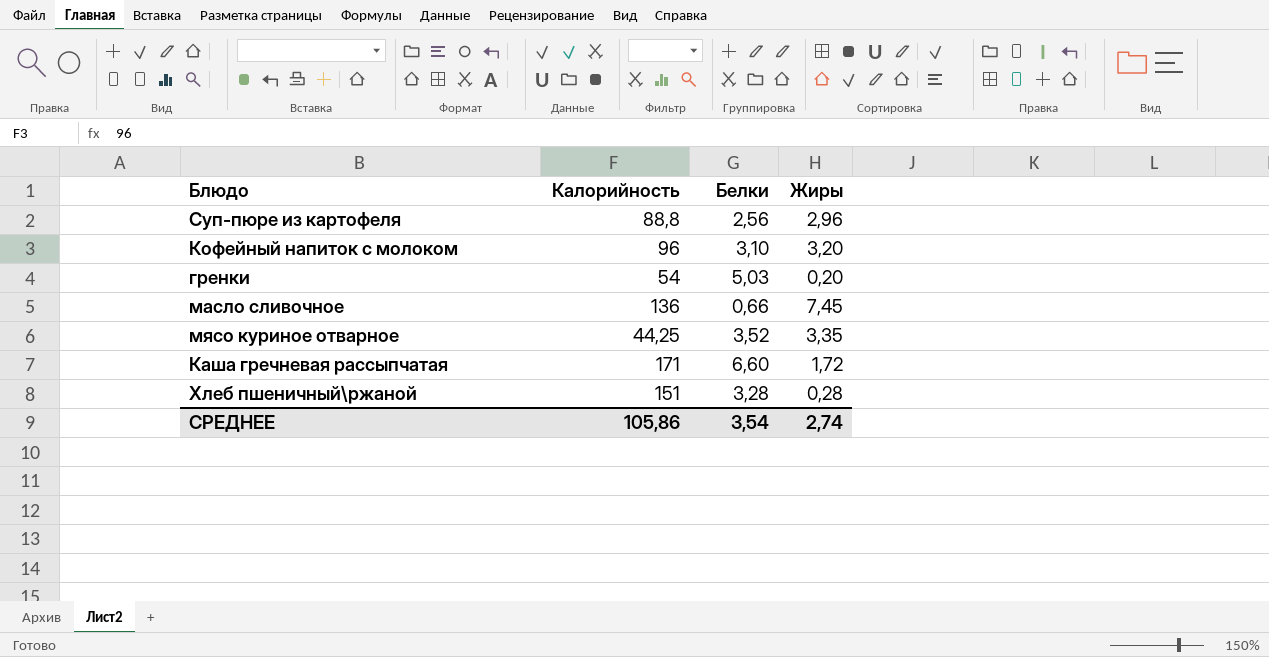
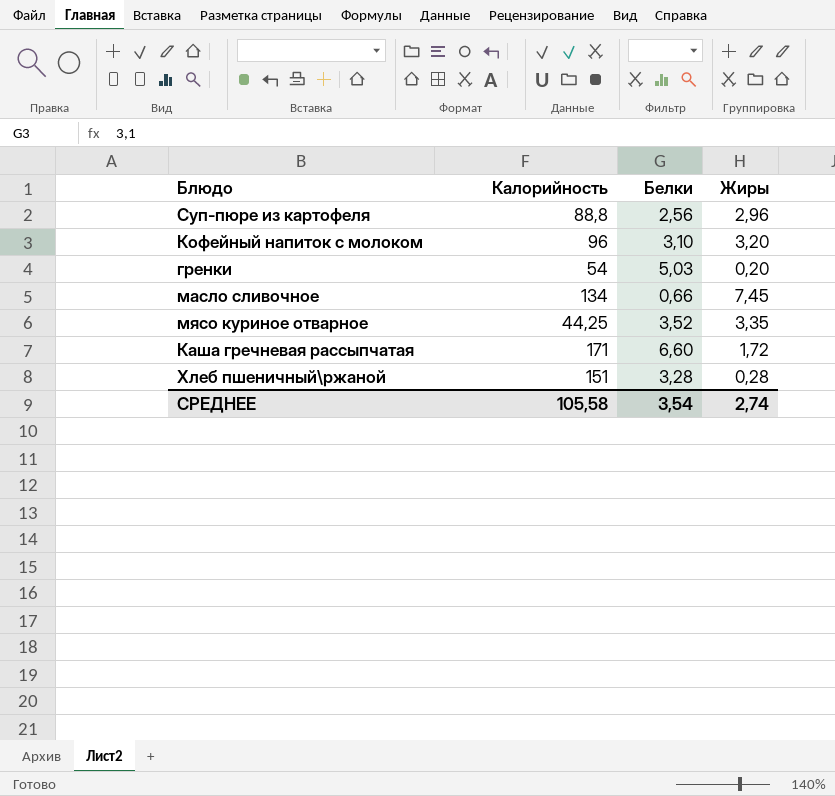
масло сливочное | Калорийность: 136 -> 134
СРЕДНЕЕ | Калорийность: 105,86 -> 105,58

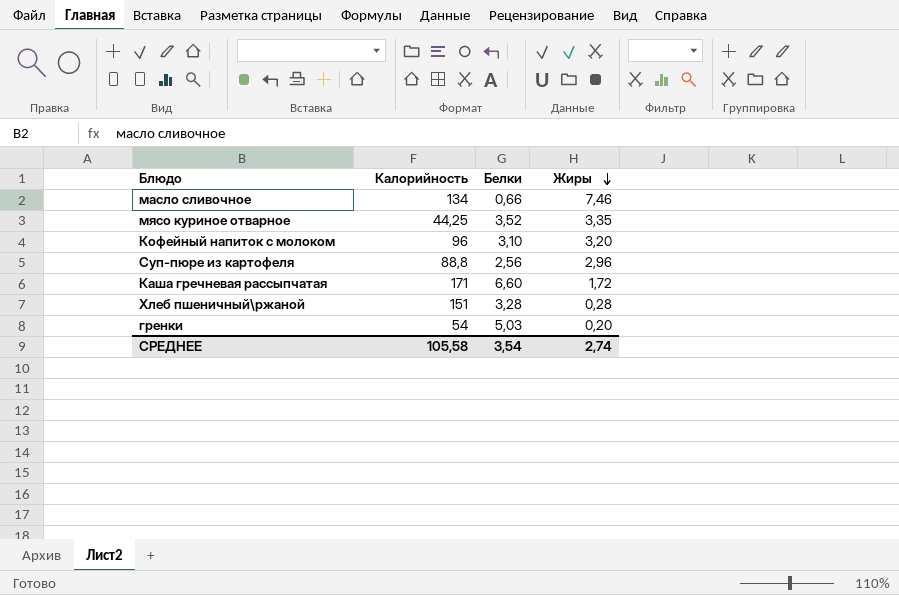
row order: none -> Жиры descending
масло сливочное | Жиры: 7,45 -> 7,46

